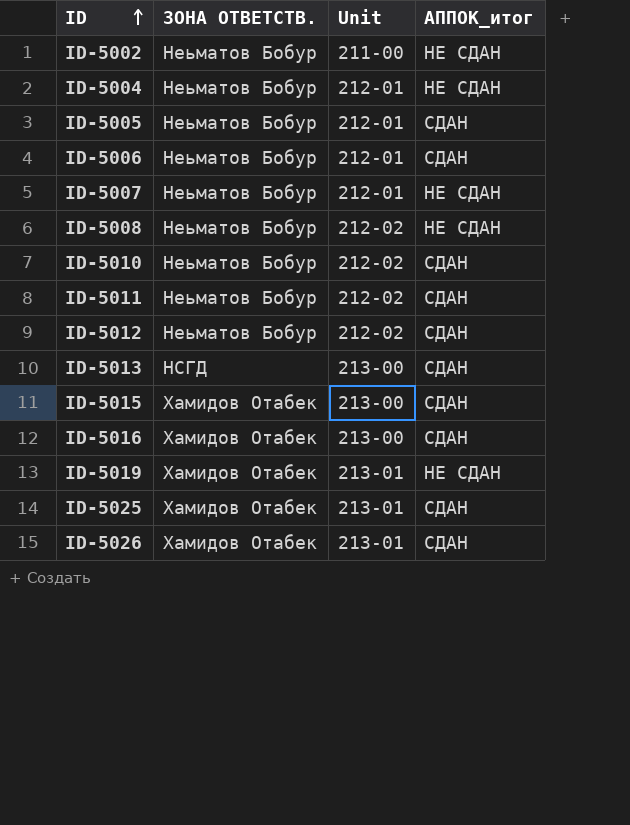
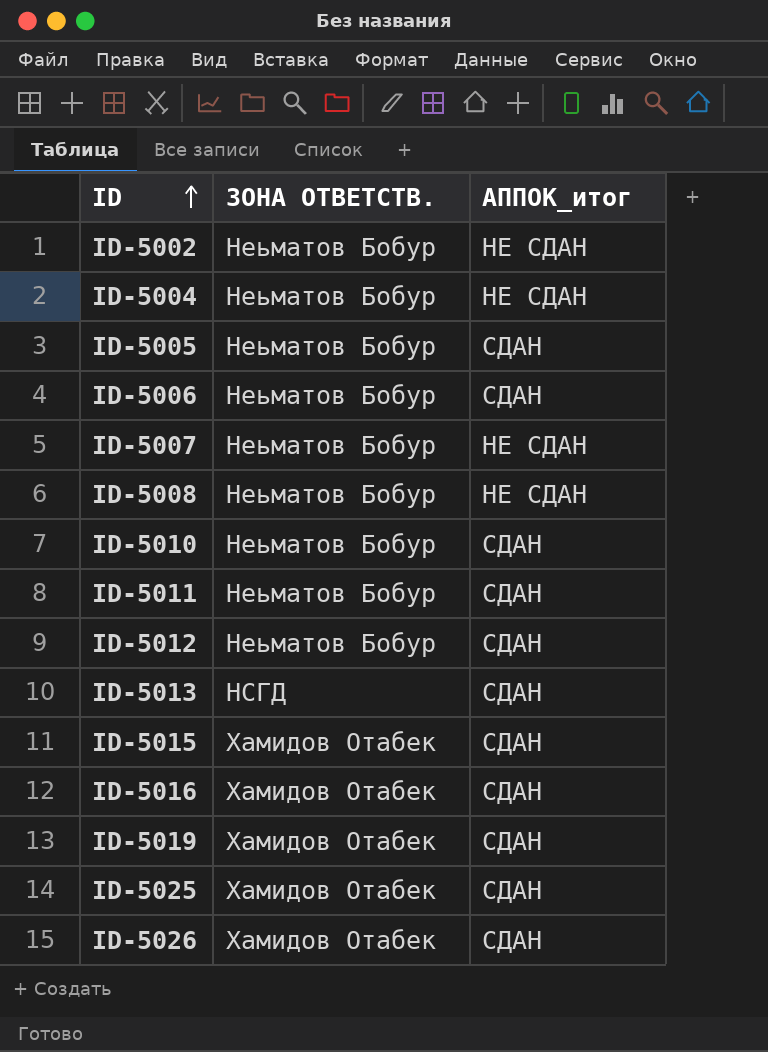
column Unit | position: 3 -> none
ID-5019 | АППОК_итог: НЕ СДАН -> СДАН

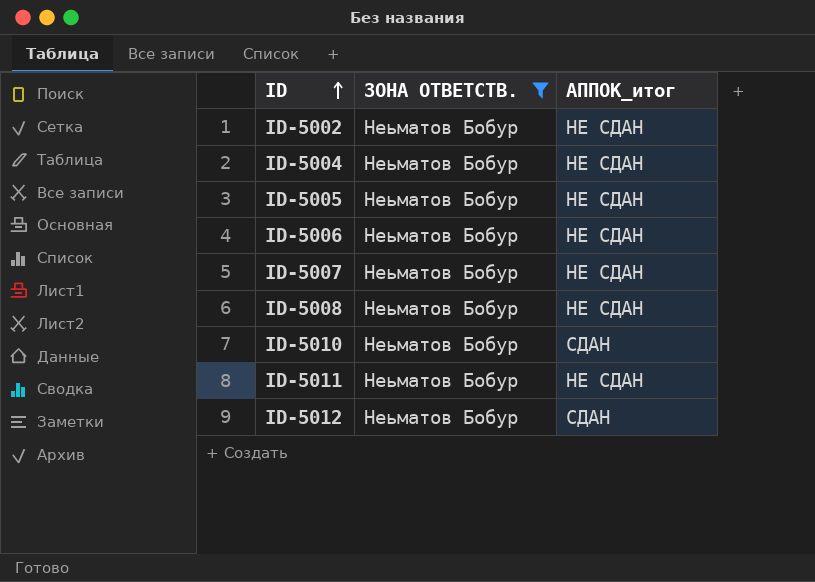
filter: none -> ЗОНА ОТВЕТСТВ. = Неьматов Бобур
ID-5005 | АППОК_итог: СДАН -> НЕ СДАН
ID-5006 | АППОК_итог: СДАН -> НЕ СДАН
ID-5011 | АППОК_итог: СДАН -> НЕ СДАН

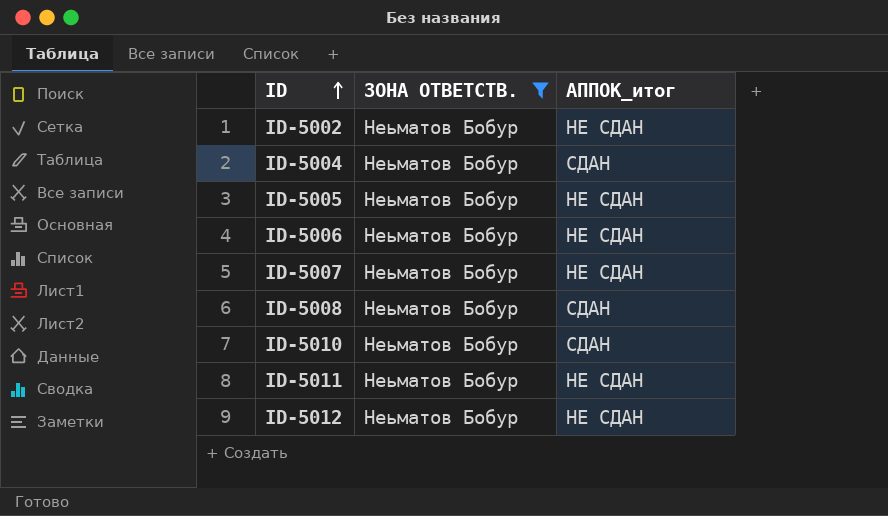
ID-5004 | АППОК_итог: НЕ СДАН -> СДАН
ID-5008 | АППОК_итог: НЕ СДАН -> СДАН
ID-5012 | АППОК_итог: СДАН -> НЕ СДАН

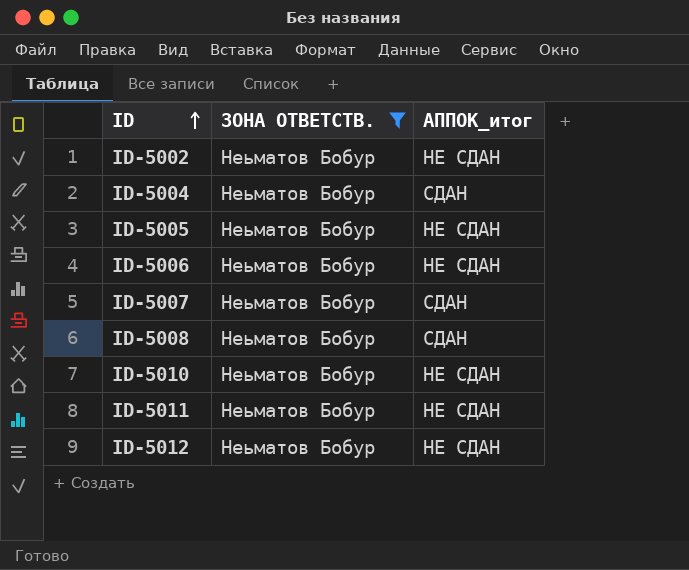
ID-5007 | АППОК_итог: НЕ СДАН -> СДАН
ID-5010 | АППОК_итог: СДАН -> НЕ СДАН

